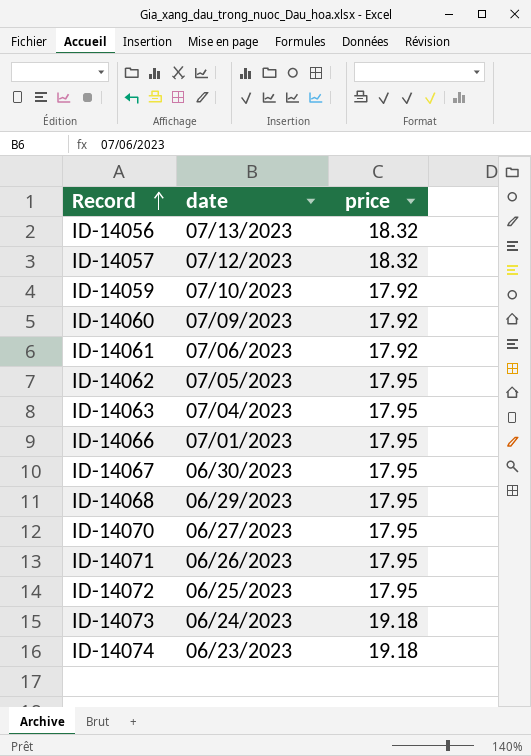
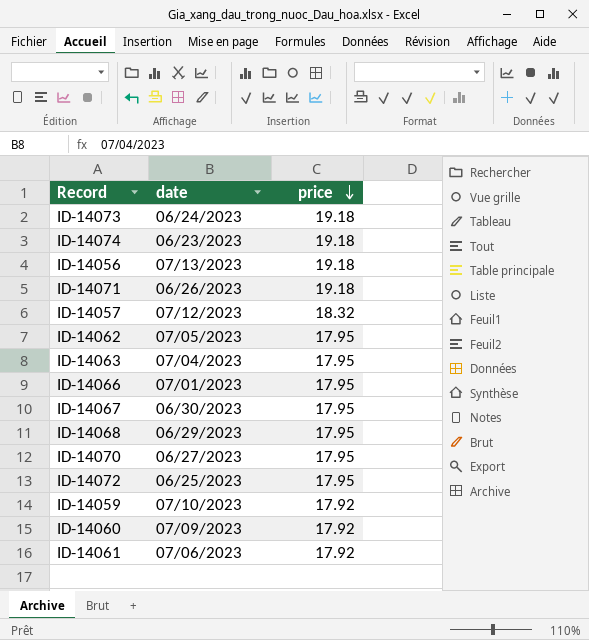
row order: Record ascending -> price descending
ID-14056 | price: 18.32 -> 19.18
ID-14071 | price: 17.95 -> 19.18

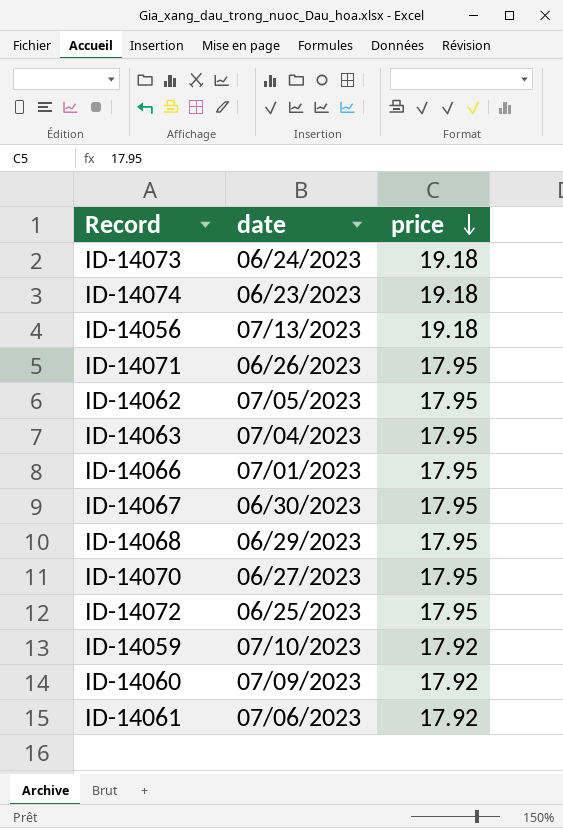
row ID-14057: 07/12/2023 | 18.32 -> none
ID-14071 | price: 19.18 -> 17.95

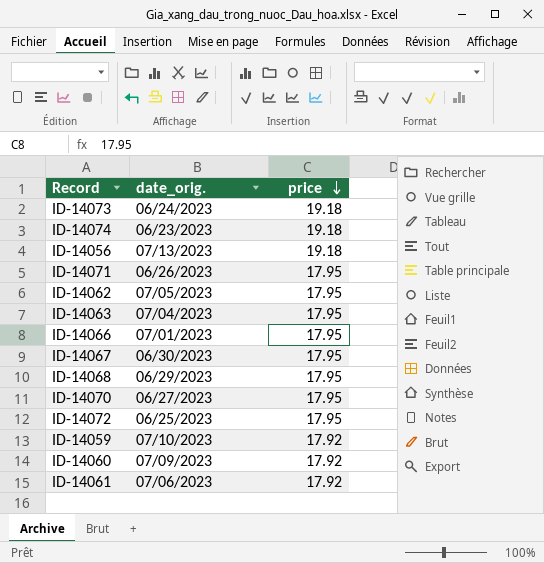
column name: date -> date_orig.

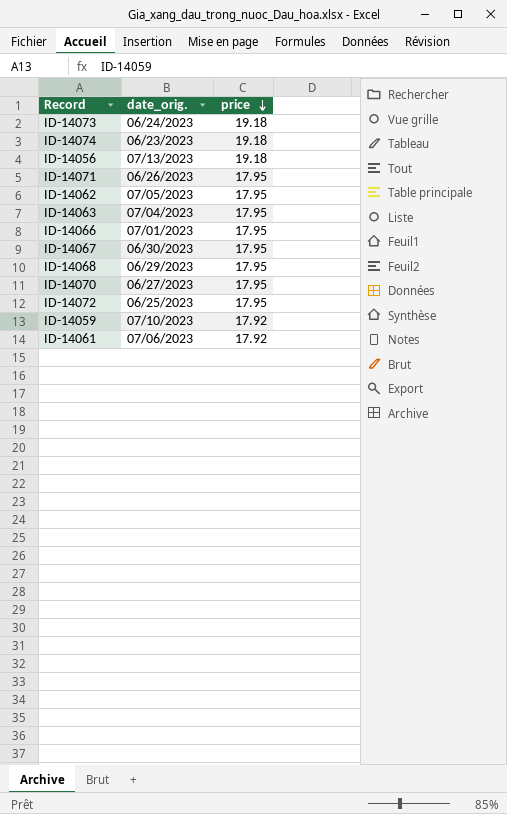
row ID-14060: 07/09/2023 | 17.92 -> none

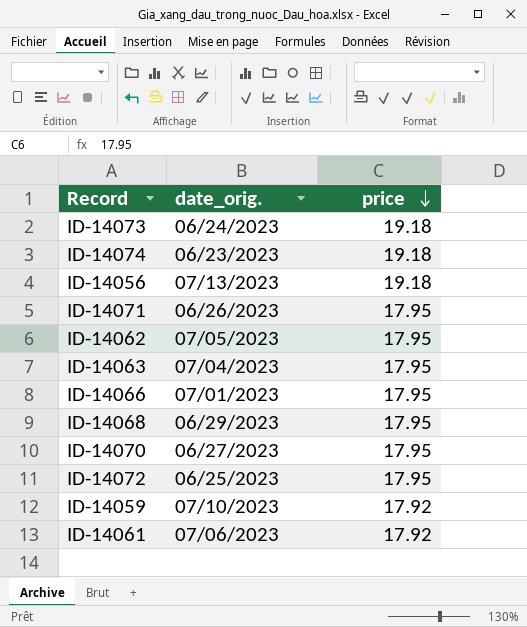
row ID-14067: 06/30/2023 | 17.95 -> none

